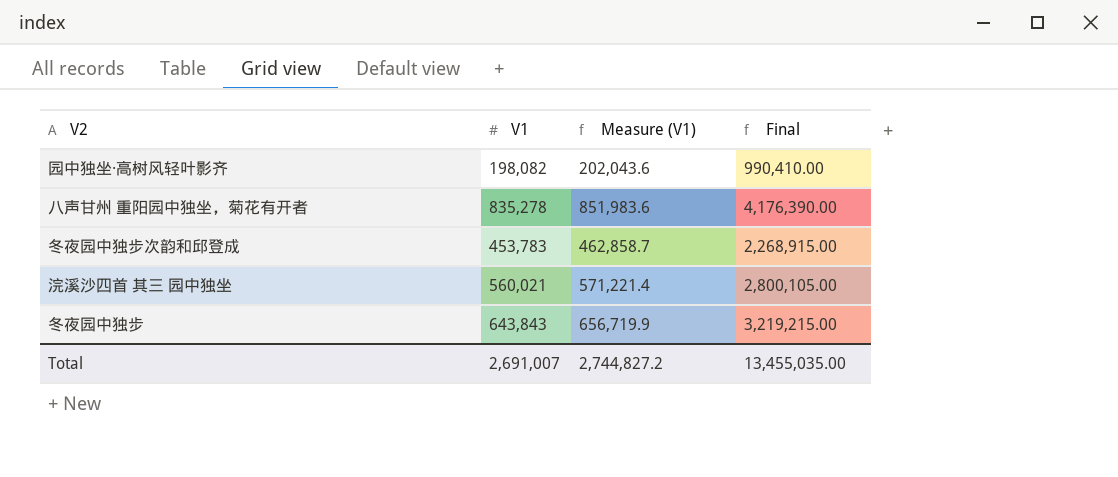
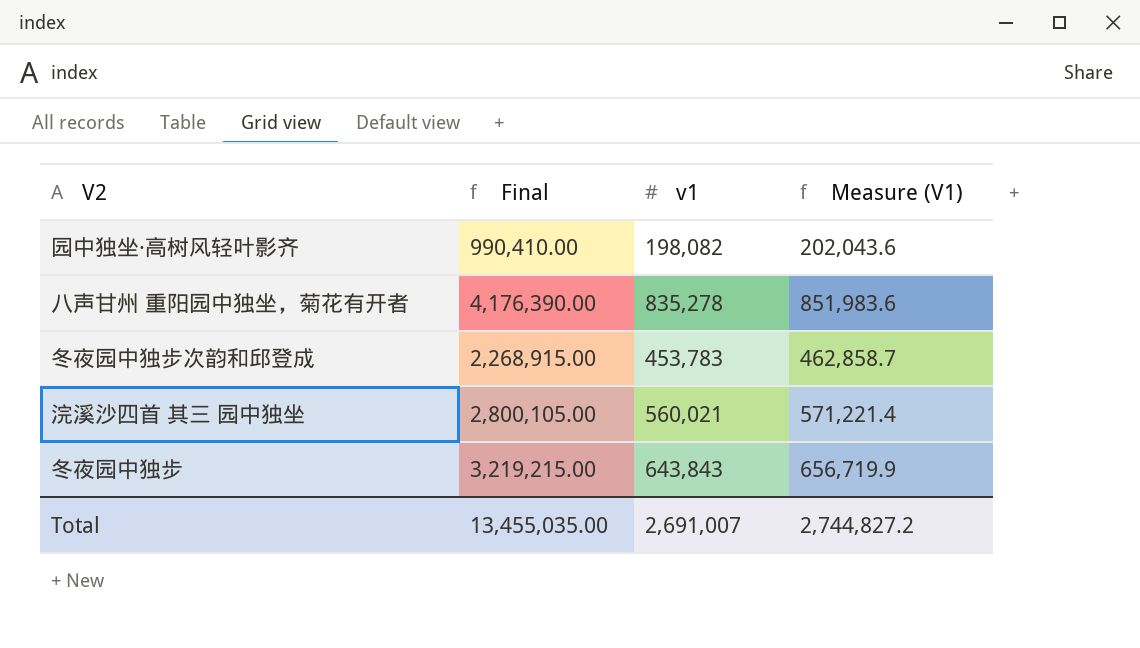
column Final | position: 4 -> 2
column name: V1 -> v1

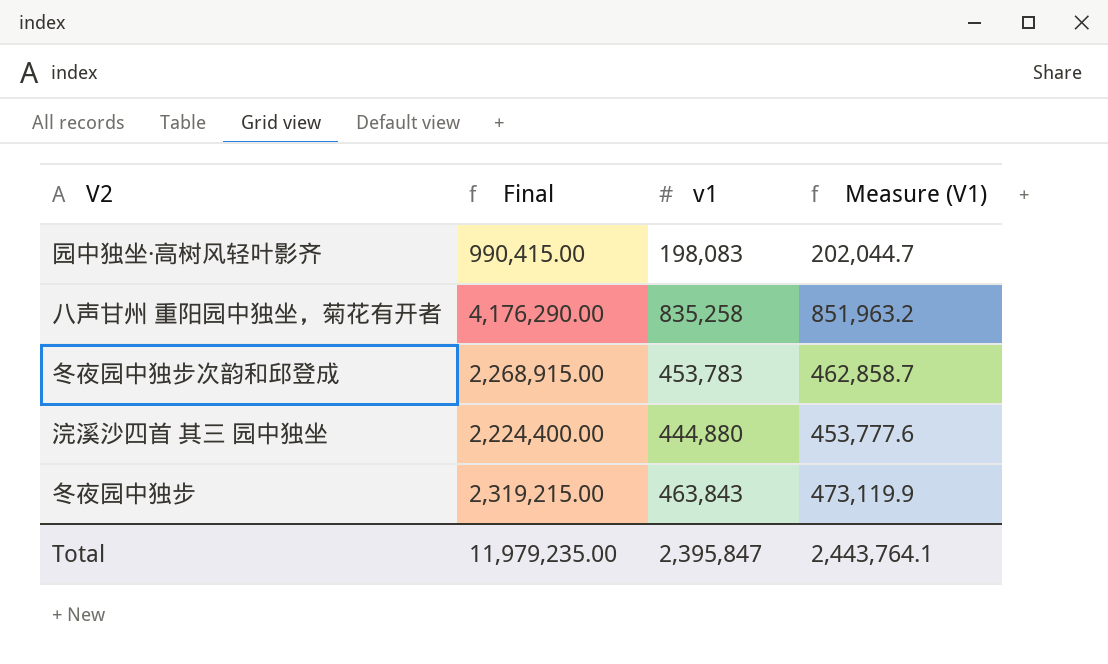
园中独坐·高树风轻叶影齐 | Final: 990,410.00 -> 990,415.00
园中独坐·高树风轻叶影齐 | v1: 198,082 -> 198,083
园中独坐·高树风轻叶影齐 | Measure (V1): 202,043.6 -> 202,044.7
八声甘州 重阳园中独坐，菊花有开者 | Final: 4,176,390.00 -> 4,176,290.00
八声甘州 重阳园中独坐，菊花有开者 | v1: 835,278 -> 835,258
八声甘州 重阳园中独坐，菊花有开者 | Measure (V1): 851,983.6 -> 851,963.2
浣溪沙四首 其三 园中独坐 | Final: 2,800,105.00 -> 2,224,400.00
浣溪沙四首 其三 园中独坐 | v1: 560,021 -> 444,880
浣溪沙四首 其三 园中独坐 | Measure (V1): 571,221.4 -> 453,777.6
冬夜园中独步 | Final: 3,219,215.00 -> 2,319,215.00
冬夜园中独步 | v1: 643,843 -> 463,843
冬夜园中独步 | Measure (V1): 656,719.9 -> 473,119.9
Total | Final: 13,455,035.00 -> 11,979,235.00
Total | v1: 2,691,007 -> 2,395,847
Total | Measure (V1): 2,744,827.2 -> 2,443,764.1

